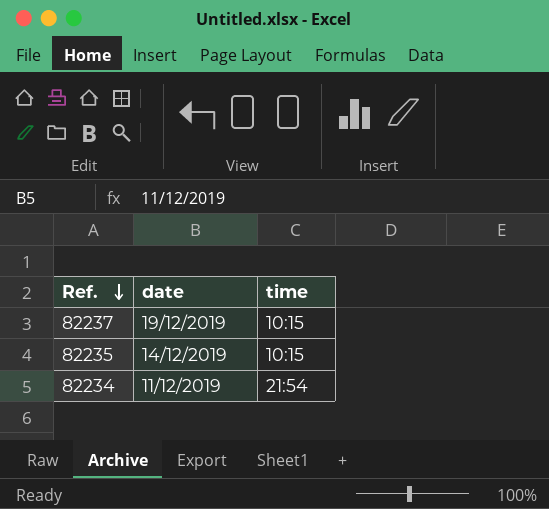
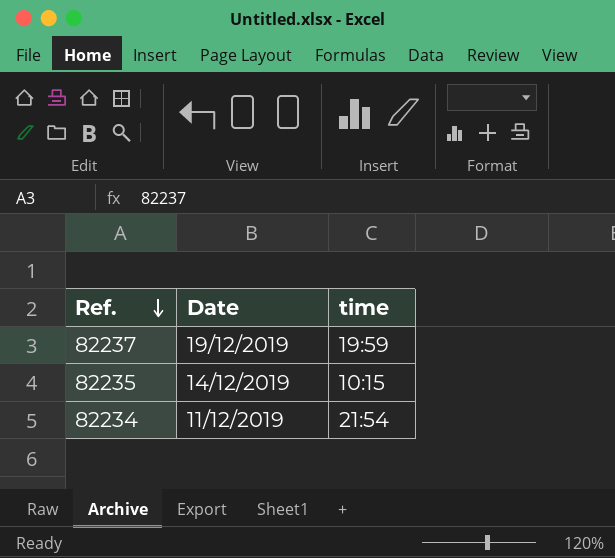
column name: date -> Date
82237 | time: 10:15 -> 19:59

